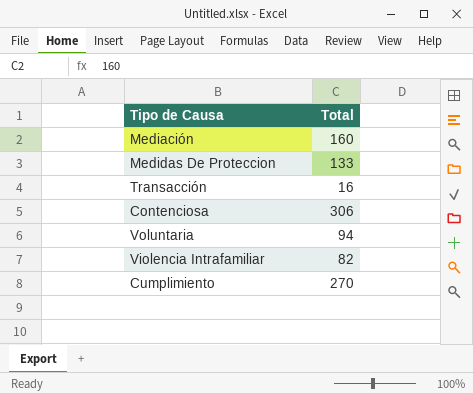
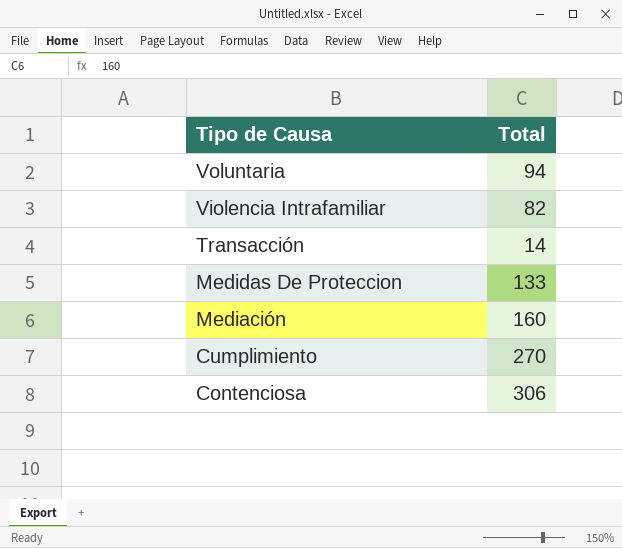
row order: none -> Tipo de Causa descending
Transacción | Total: 16 -> 14

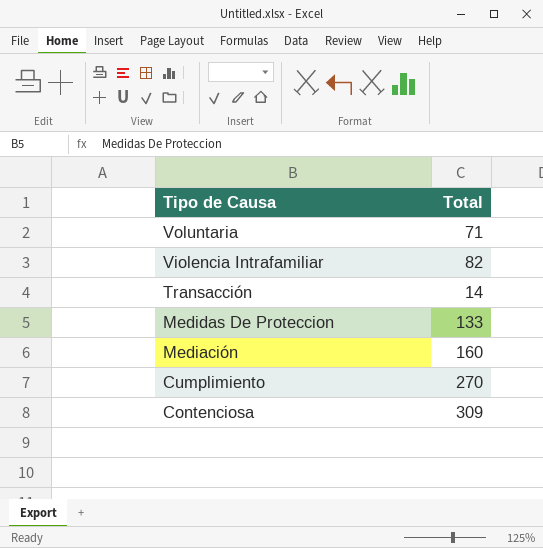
Voluntaria | Total: 94 -> 71
Contenciosa | Total: 306 -> 309

